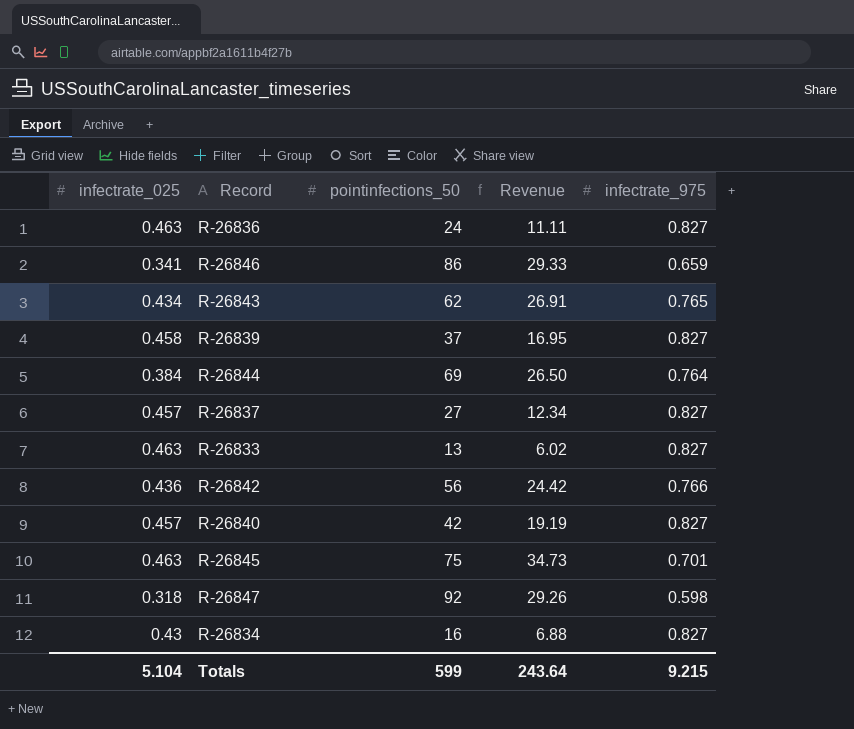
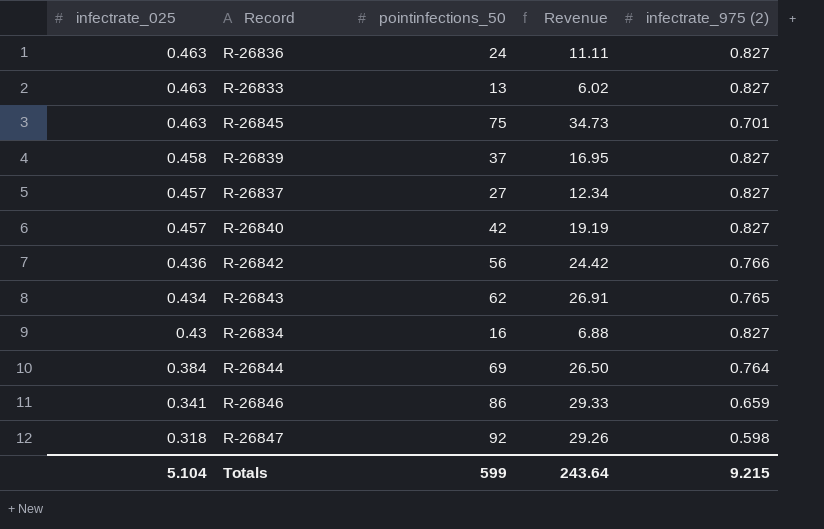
row order: none -> infectrate_025 descending
column name: infectrate_975 -> infectrate_975 (2)

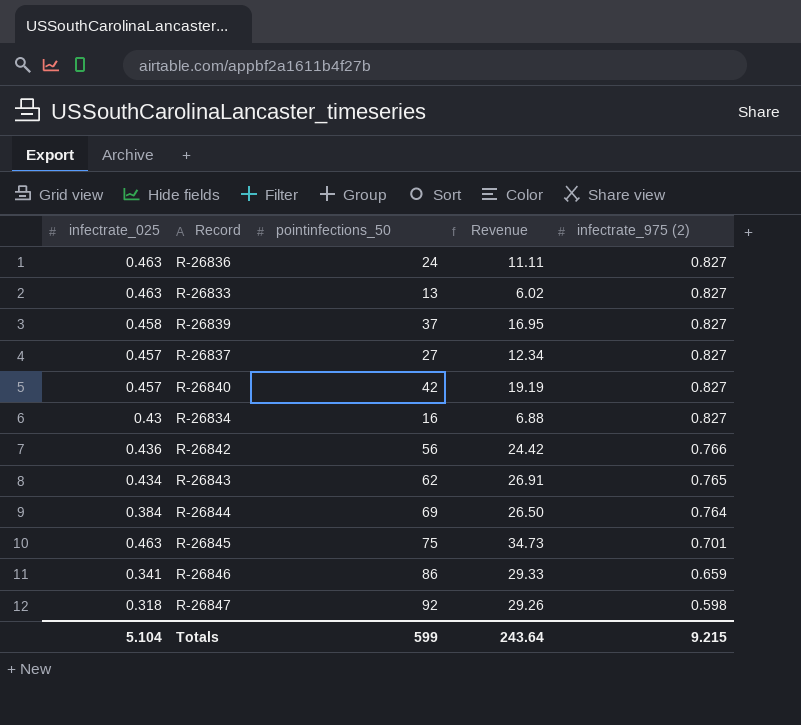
row order: infectrate_025 descending -> infectrate_975 (2) descending

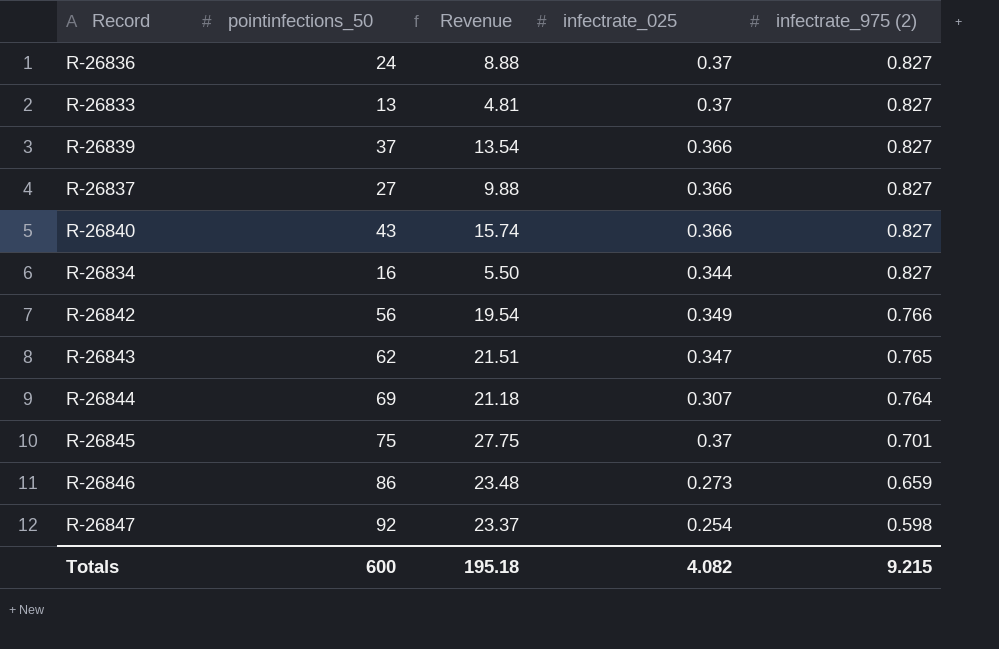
column infectrate_025 | position: 1 -> 4
R-26836 | Revenue: 11.11 -> 8.88
R-26836 | infectrate_025: 0.463 -> 0.37
R-26833 | Revenue: 6.02 -> 4.81
R-26833 | infectrate_025: 0.463 -> 0.37
R-26839 | Revenue: 16.95 -> 13.54
R-26839 | infectrate_025: 0.458 -> 0.366
R-26837 | Revenue: 12.34 -> 9.88
R-26837 | infectrate_025: 0.457 -> 0.366
R-26840 | pointinfections_50: 42 -> 43
R-26840 | Revenue: 19.19 -> 15.74
R-26840 | infectrate_025: 0.457 -> 0.366
R-26834 | Revenue: 6.88 -> 5.50
R-26834 | infectrate_025: 0.43 -> 0.344
R-26842 | Revenue: 24.42 -> 19.54
R-26842 | infectrate_025: 0.436 -> 0.349
R-26843 | Revenue: 26.91 -> 21.51
R-26843 | infectrate_025: 0.434 -> 0.347
R-26844 | Revenue: 26.50 -> 21.18
R-26844 | infectrate_025: 0.384 -> 0.307
R-26845 | Revenue: 34.73 -> 27.75
R-26845 | infectrate_025: 0.463 -> 0.37
R-26846 | Revenue: 29.33 -> 23.48
R-26846 | infectrate_025: 0.341 -> 0.273
R-26847 | Revenue: 29.26 -> 23.37
R-26847 | infectrate_025: 0.318 -> 0.254
Totals | pointinfections_50: 599 -> 600
Totals | Revenue: 243.64 -> 195.18
Totals | infectrate_025: 5.104 -> 4.082

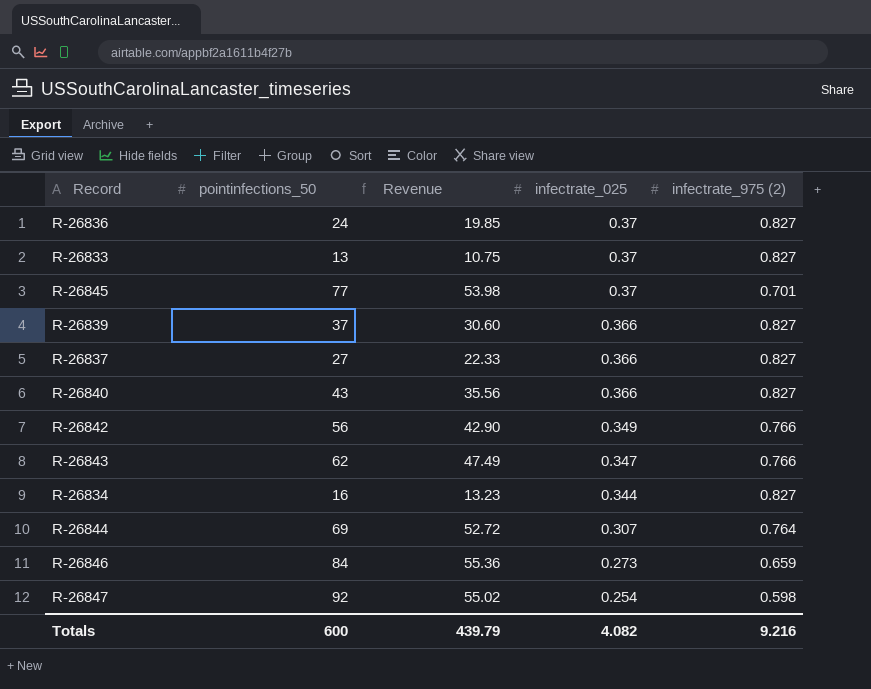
row order: infectrate_975 (2) descending -> infectrate_025 descending
column Revenue | formula: [pointinfections_50] * [infectrate_025] -> [pointinfections_50] * [infectrate_975 (2)]
R-26845 | pointinfections_50: 75 -> 77
R-26843 | infectrate_975 (2): 0.765 -> 0.766
R-26846 | pointinfections_50: 86 -> 84
Totals | Revenue: 195.18 -> 439.79
Totals | infectrate_975 (2): 9.215 -> 9.216

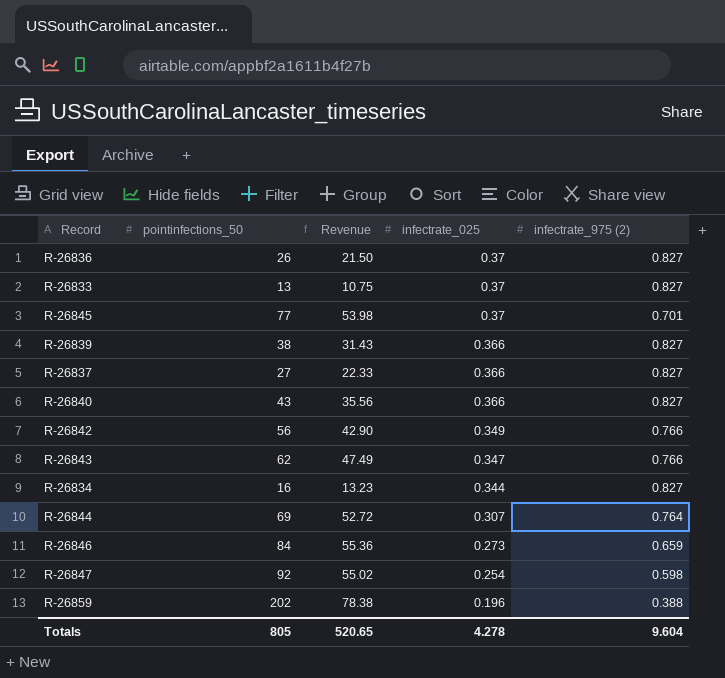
R-26836 | pointinfections_50: 24 -> 26
R-26836 | Revenue: 19.85 -> 21.50
R-26839 | pointinfections_50: 37 -> 38
R-26839 | Revenue: 30.60 -> 31.43
row R-26859: none -> 202 | 78.38 | 0.196 | 0.388
Totals | pointinfections_50: 600 -> 805
Totals | Revenue: 439.79 -> 520.65
Totals | infectrate_025: 4.082 -> 4.278
Totals | infectrate_975 (2): 9.216 -> 9.604

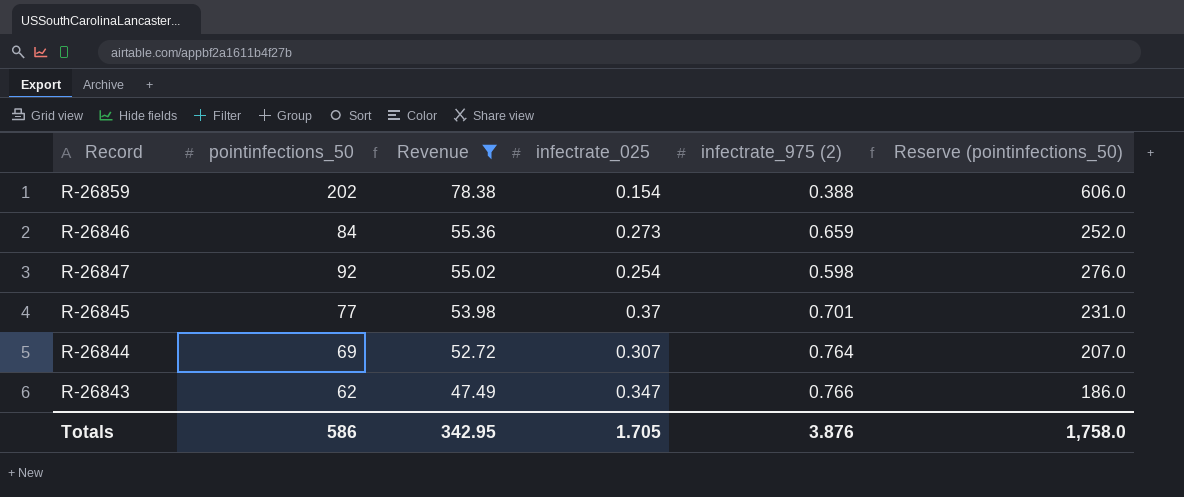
filter: none -> Revenue >= 47.49
row order: infectrate_025 descending -> Revenue descending
column Reserve (pointinfections_50) | formula: none -> [pointinfections_50] * 3
R-26859 | infectrate_025: 0.196 -> 0.154
Totals | pointinfections_50: 805 -> 586
Totals | Revenue: 520.65 -> 342.95
Totals | infectrate_025: 4.278 -> 1.705
Totals | infectrate_975 (2): 9.604 -> 3.876

